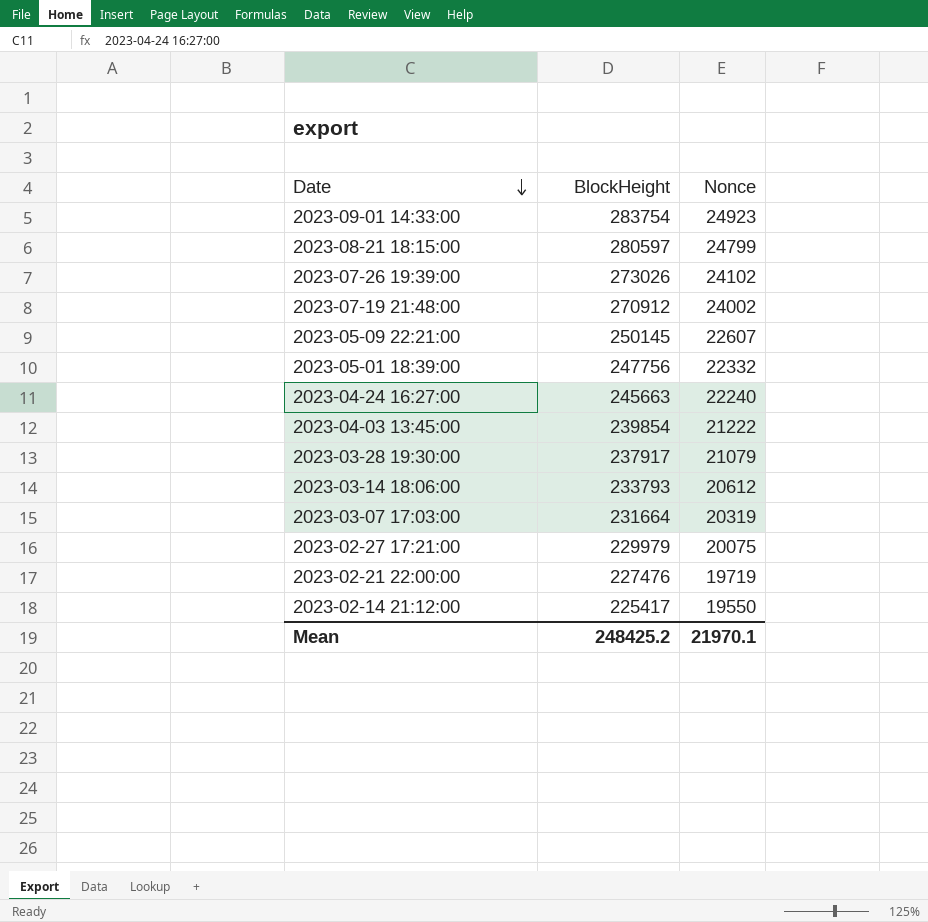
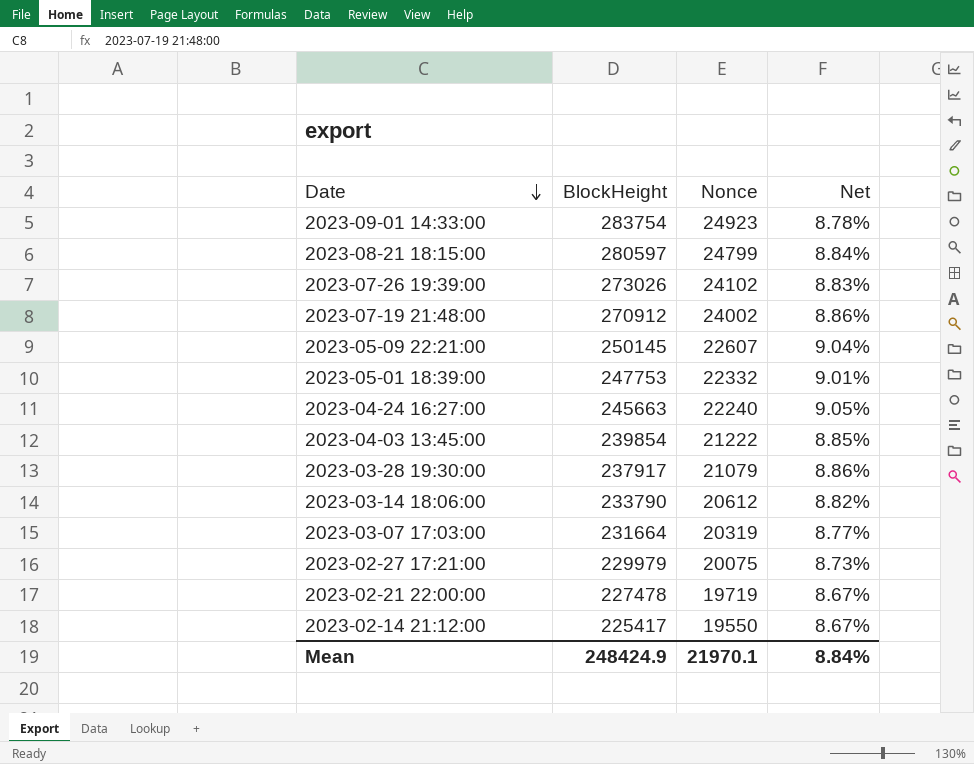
column Net | formula: none -> [Nonce] / [BlockHeight]
2023-05-01 18:39:00 | BlockHeight: 247756 -> 247753
2023-03-14 18:06:00 | BlockHeight: 233793 -> 233790
2023-02-21 22:00:00 | BlockHeight: 227476 -> 227478
Mean | BlockHeight: 248425.2 -> 248424.9

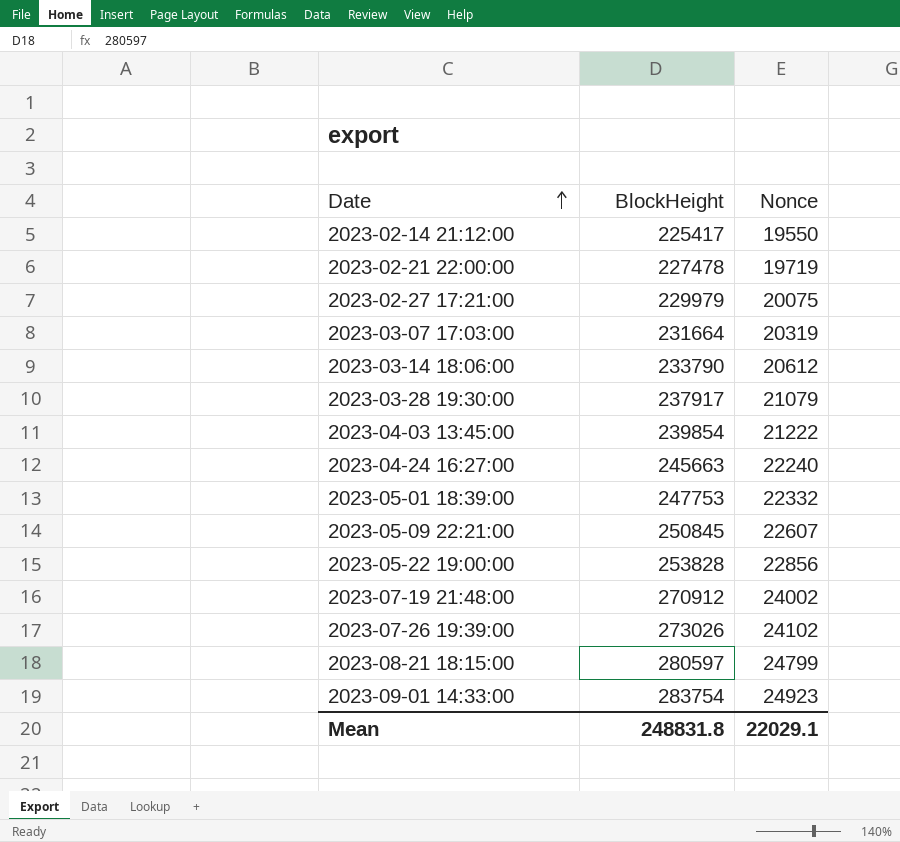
row order: Date descending -> Date ascending
column Net | formula: [Nonce] / [BlockHeight] -> none
2023-05-09 22:21:00 | BlockHeight: 250145 -> 250845
row 2023-05-22 19:00:00: none -> 253828 | 22856
Mean | BlockHeight: 248424.9 -> 248831.8
Mean | Nonce: 21970.1 -> 22029.1

